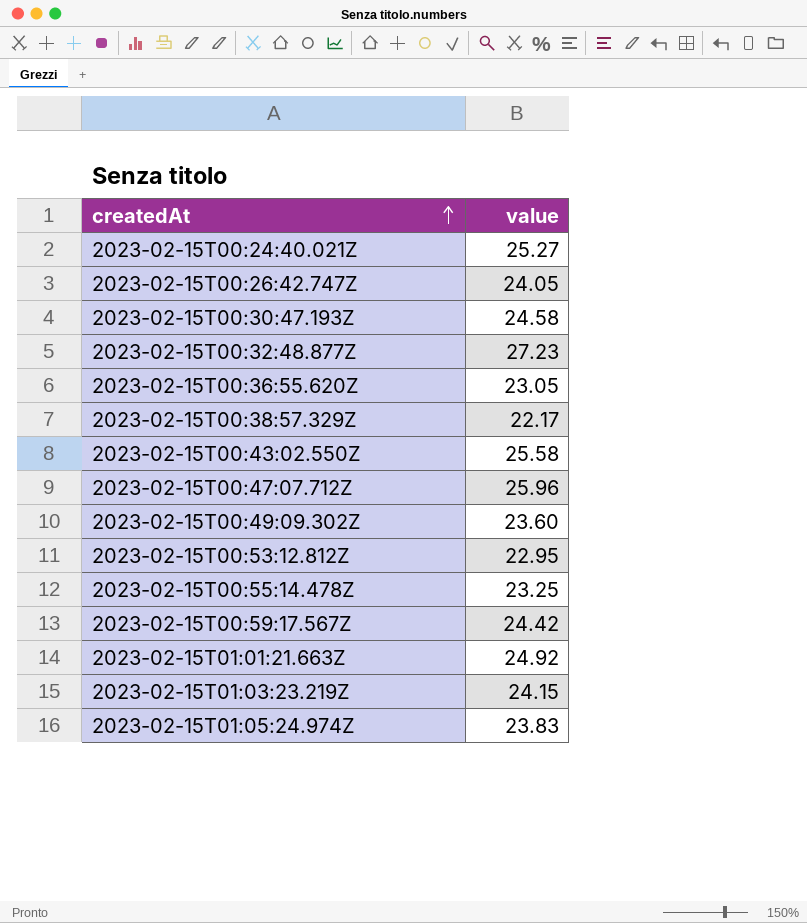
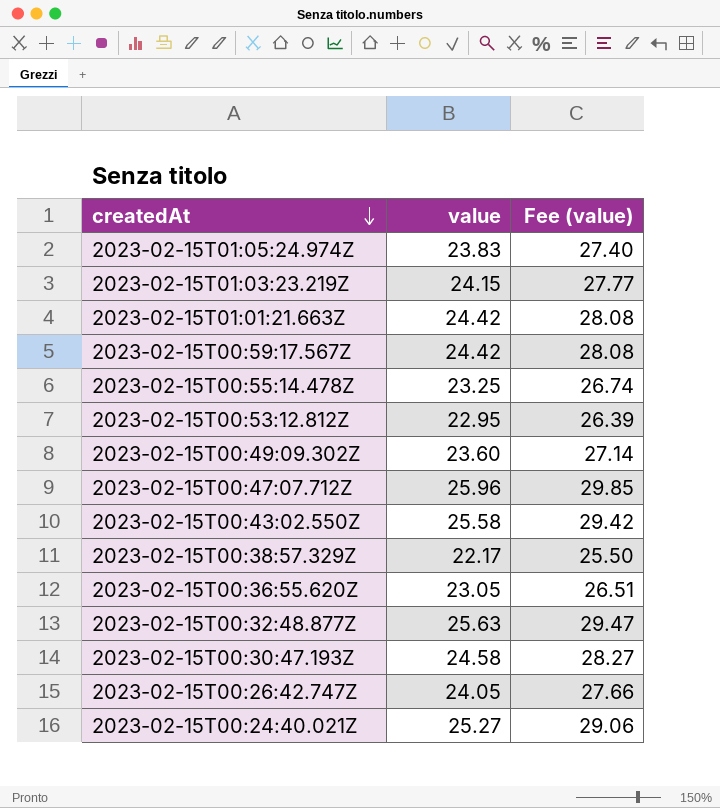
row order: createdAt ascending -> createdAt descending
column Fee (value) | formula: none -> [value] * 1.15
2023-02-15T01:01:21.663Z | value: 24.92 -> 24.42
2023-02-15T00:32:48.877Z | value: 27.23 -> 25.63

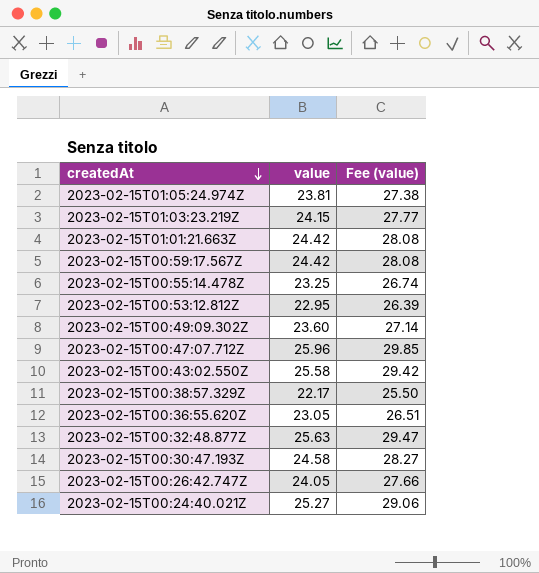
2023-02-15T01:05:24.974Z | value: 23.83 -> 23.81
2023-02-15T01:05:24.974Z | Fee (value): 27.40 -> 27.38

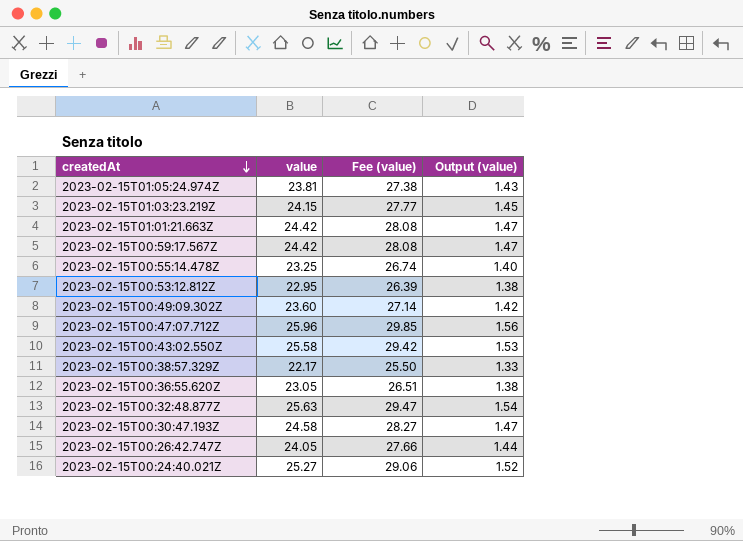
column Output (value) | formula: none -> [value] * 0.06

